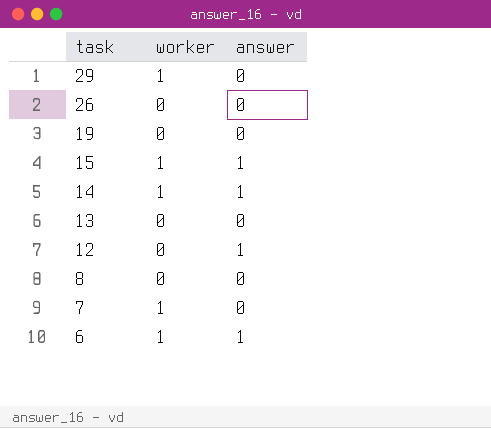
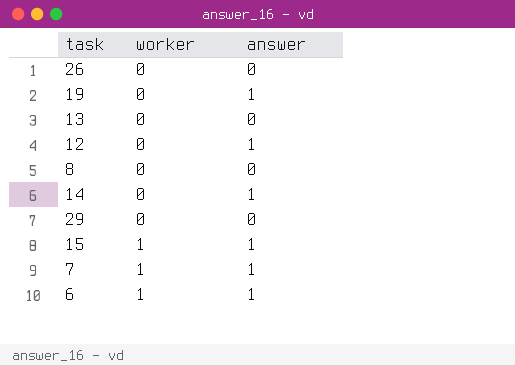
row order: task descending -> worker ascending
19 | answer: 0 -> 1
14 | worker: 1 -> 0
29 | worker: 1 -> 0
7 | answer: 0 -> 1

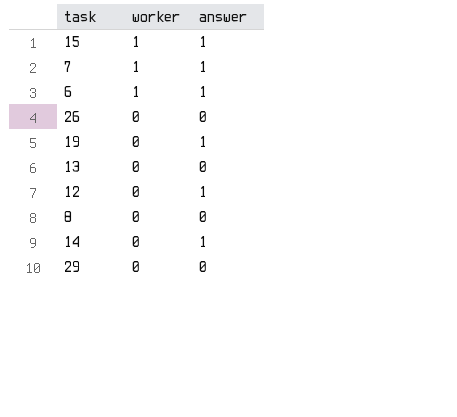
row order: worker ascending -> worker descending

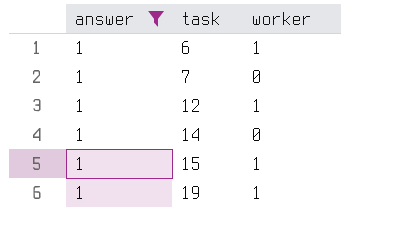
filter: none -> answer = 1
row order: worker descending -> task ascending
column answer | position: 3 -> 1
7 | worker: 1 -> 0
12 | worker: 0 -> 1
19 | worker: 0 -> 1

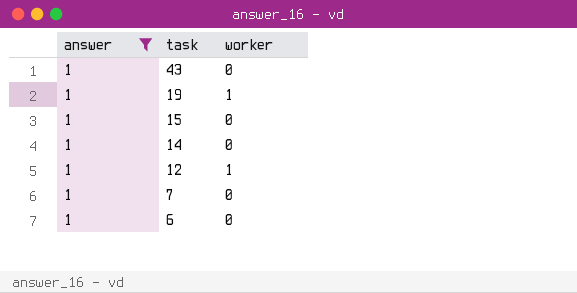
row order: task ascending -> task descending
row 43: none -> 1 | 0
15 | worker: 1 -> 0
6 | worker: 1 -> 0

